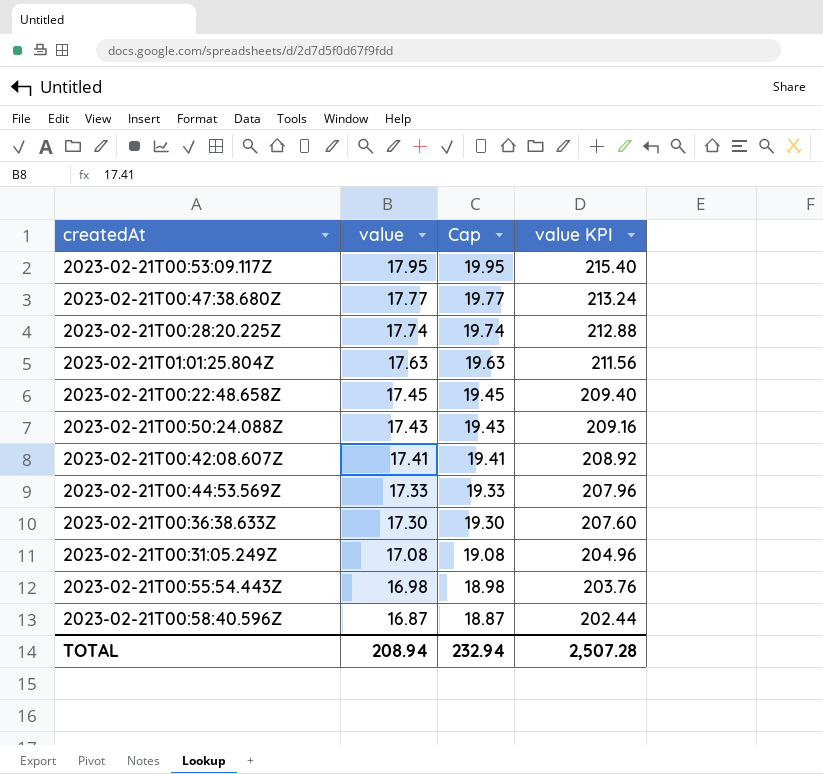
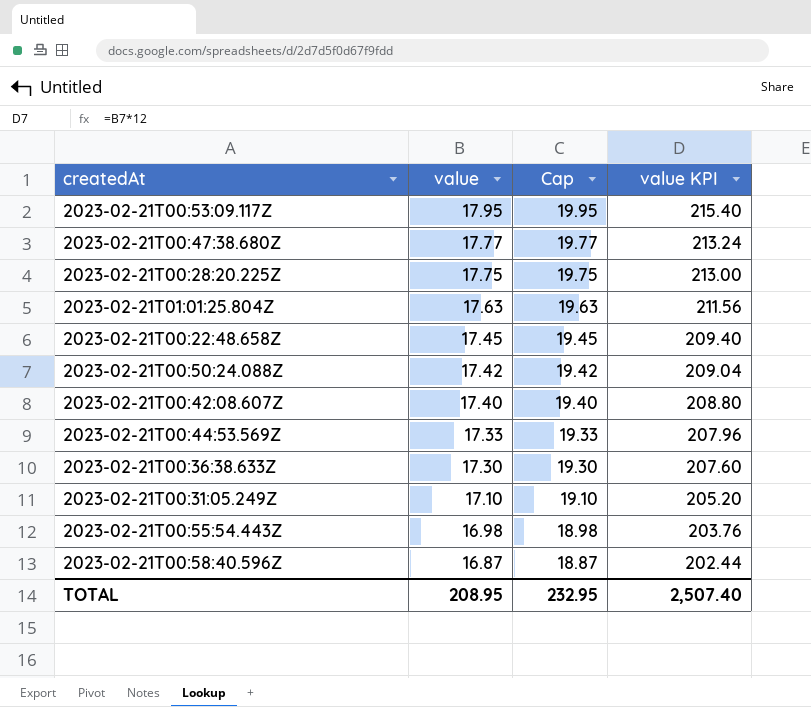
2023-02-21T00:28:20.225Z | value: 17.74 -> 17.75
2023-02-21T00:28:20.225Z | Cap: 19.74 -> 19.75
2023-02-21T00:28:20.225Z | value KPI: 212.88 -> 213.00
2023-02-21T00:50:24.088Z | value: 17.43 -> 17.42
2023-02-21T00:50:24.088Z | Cap: 19.43 -> 19.42
2023-02-21T00:50:24.088Z | value KPI: 209.16 -> 209.04
2023-02-21T00:42:08.607Z | value: 17.41 -> 17.40
2023-02-21T00:42:08.607Z | Cap: 19.41 -> 19.40
2023-02-21T00:42:08.607Z | value KPI: 208.92 -> 208.80
2023-02-21T00:31:05.249Z | value: 17.08 -> 17.10
2023-02-21T00:31:05.249Z | Cap: 19.08 -> 19.10
2023-02-21T00:31:05.249Z | value KPI: 204.96 -> 205.20
TOTAL | value: 208.94 -> 208.95
TOTAL | Cap: 232.94 -> 232.95
TOTAL | value KPI: 2,507.28 -> 2,507.40

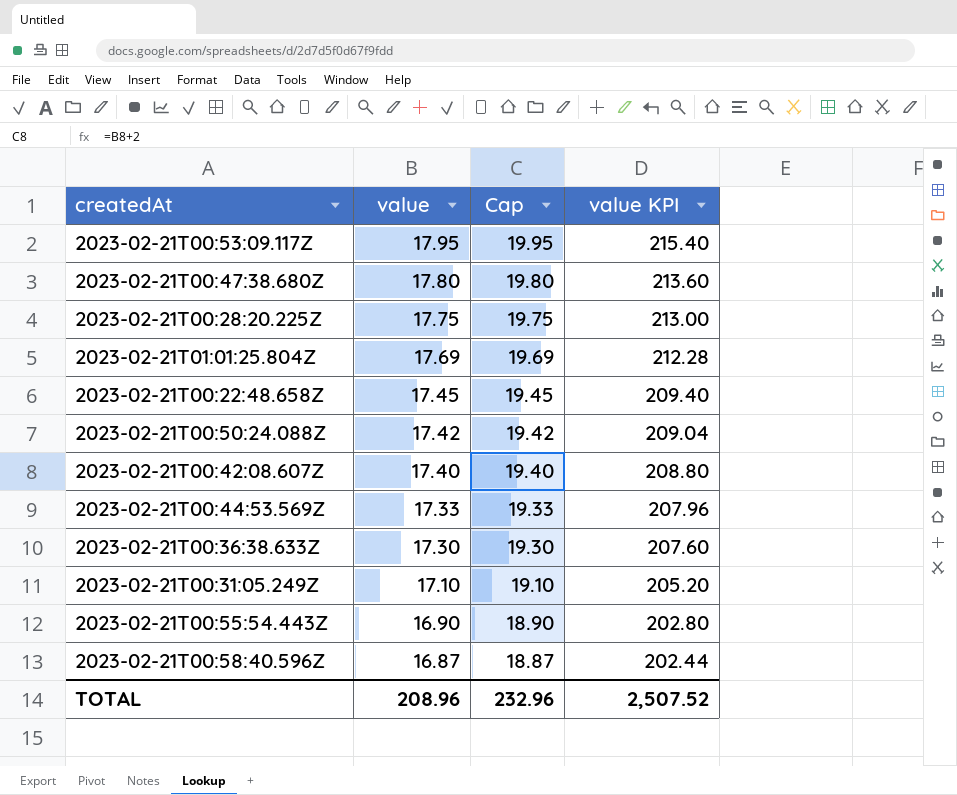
2023-02-21T00:47:38.680Z | value: 17.77 -> 17.80
2023-02-21T00:47:38.680Z | Cap: 19.77 -> 19.80
2023-02-21T00:47:38.680Z | value KPI: 213.24 -> 213.60
2023-02-21T01:01:25.804Z | value: 17.63 -> 17.69
2023-02-21T01:01:25.804Z | Cap: 19.63 -> 19.69
2023-02-21T01:01:25.804Z | value KPI: 211.56 -> 212.28
2023-02-21T00:55:54.443Z | value: 16.98 -> 16.90
2023-02-21T00:55:54.443Z | Cap: 18.98 -> 18.90
2023-02-21T00:55:54.443Z | value KPI: 203.76 -> 202.80
TOTAL | value: 208.95 -> 208.96
TOTAL | Cap: 232.95 -> 232.96
TOTAL | value KPI: 2,507.40 -> 2,507.52

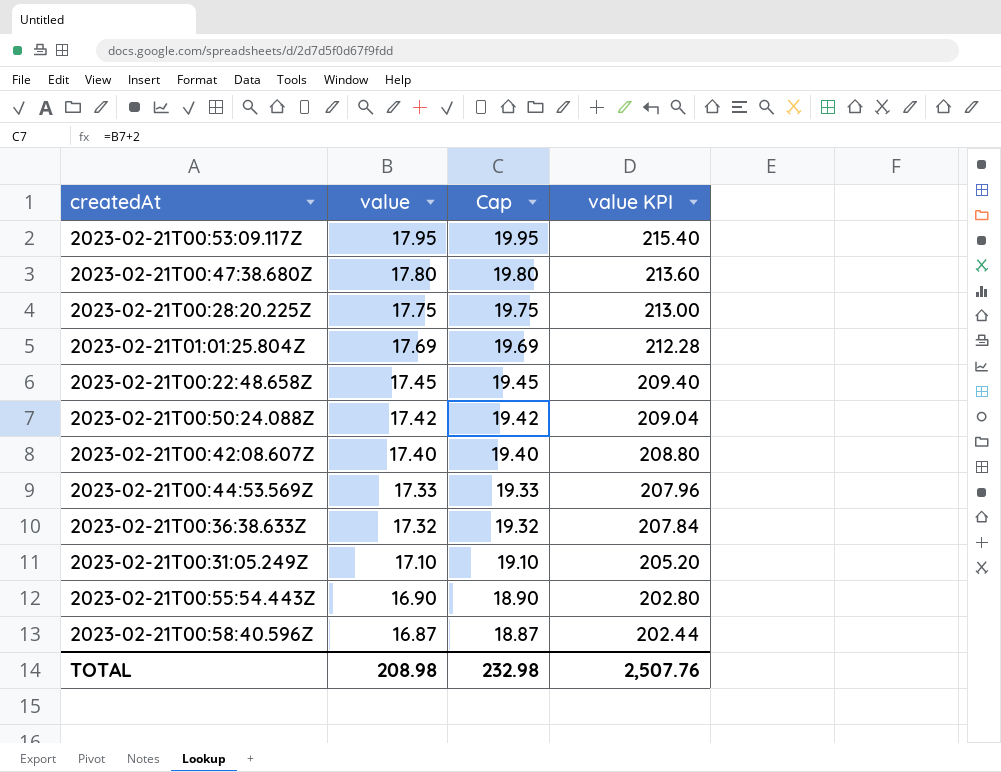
2023-02-21T00:36:38.633Z | value: 17.30 -> 17.32
2023-02-21T00:36:38.633Z | Cap: 19.30 -> 19.32
2023-02-21T00:36:38.633Z | value KPI: 207.60 -> 207.84
TOTAL | value: 208.96 -> 208.98
TOTAL | Cap: 232.96 -> 232.98
TOTAL | value KPI: 2,507.52 -> 2,507.76

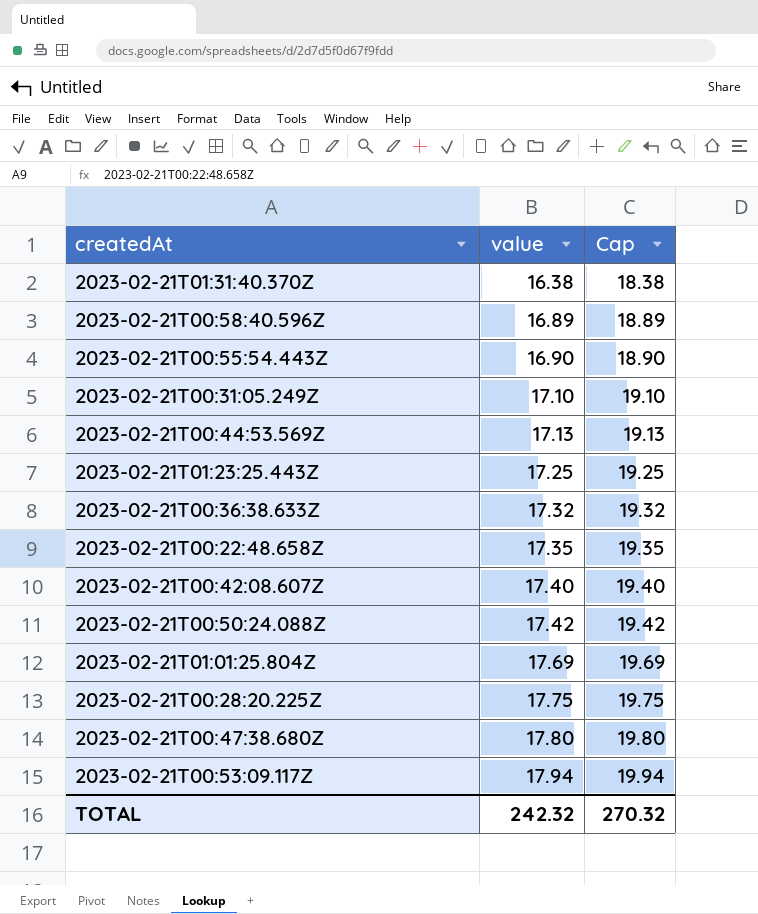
row order: value descending -> value ascending
column value KPI | formula: [value] * 12 -> none
row 2023-02-21T01:31:40.370Z: none -> 16.38 | 18.38
2023-02-21T00:58:40.596Z | value: 16.87 -> 16.89
2023-02-21T00:58:40.596Z | Cap: 18.87 -> 18.89
2023-02-21T00:44:53.569Z | value: 17.33 -> 17.13
2023-02-21T00:44:53.569Z | Cap: 19.33 -> 19.13
row 2023-02-21T01:23:25.443Z: none -> 17.25 | 19.25
2023-02-21T00:22:48.658Z | value: 17.45 -> 17.35
2023-02-21T00:22:48.658Z | Cap: 19.45 -> 19.35
2023-02-21T00:53:09.117Z | value: 17.95 -> 17.94
2023-02-21T00:53:09.117Z | Cap: 19.95 -> 19.94
TOTAL | value: 208.98 -> 242.32
TOTAL | Cap: 232.98 -> 270.32

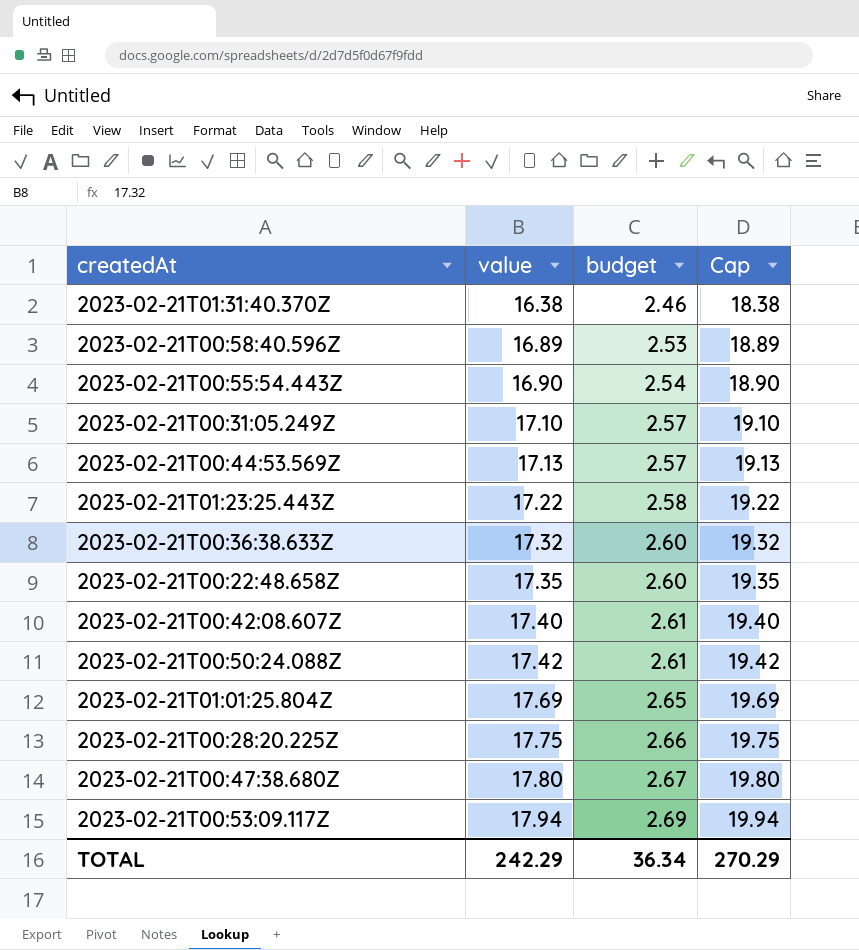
column budget | formula: none -> [value] * 0.15
2023-02-21T01:23:25.443Z | value: 17.25 -> 17.22
2023-02-21T01:23:25.443Z | Cap: 19.25 -> 19.22
TOTAL | value: 242.32 -> 242.29
TOTAL | Cap: 270.32 -> 270.29

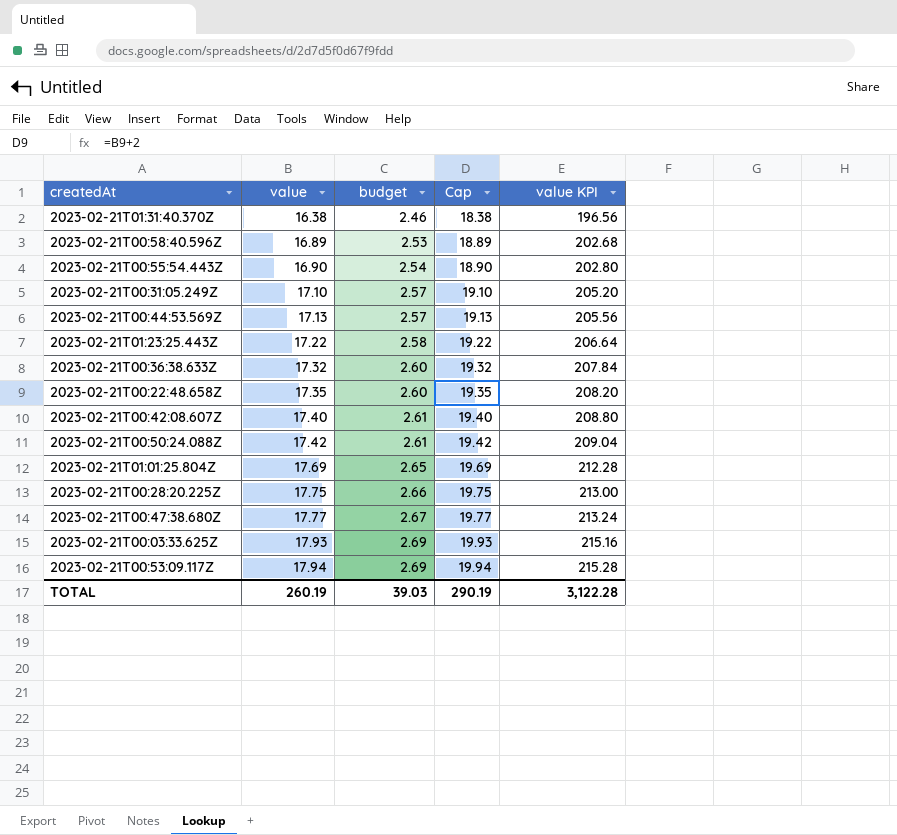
column value KPI | formula: none -> [value] * 12
2023-02-21T00:47:38.680Z | value: 17.80 -> 17.77
2023-02-21T00:47:38.680Z | Cap: 19.80 -> 19.77
row 2023-02-21T00:03:33.625Z: none -> 17.93 | 2.69 | 19.93 | 215.16
TOTAL | value: 242.29 -> 260.19
TOTAL | budget: 36.34 -> 39.03
TOTAL | Cap: 270.29 -> 290.19

